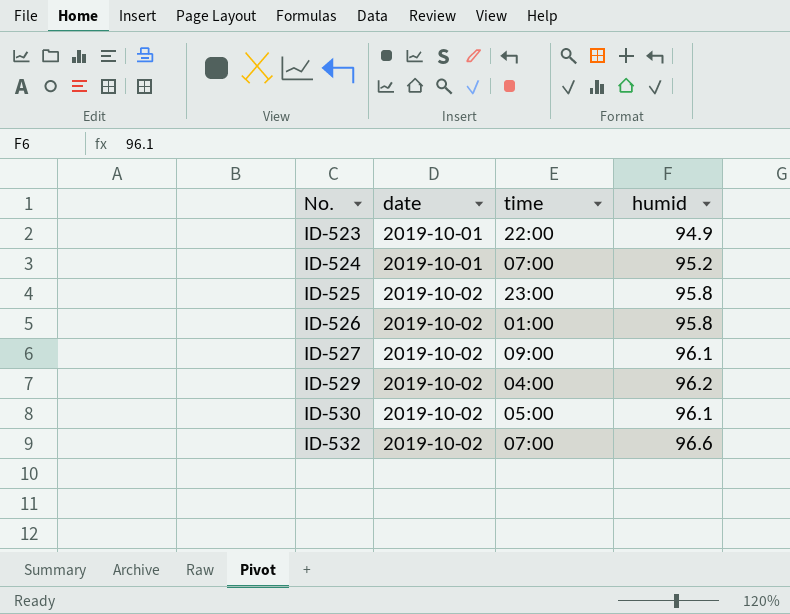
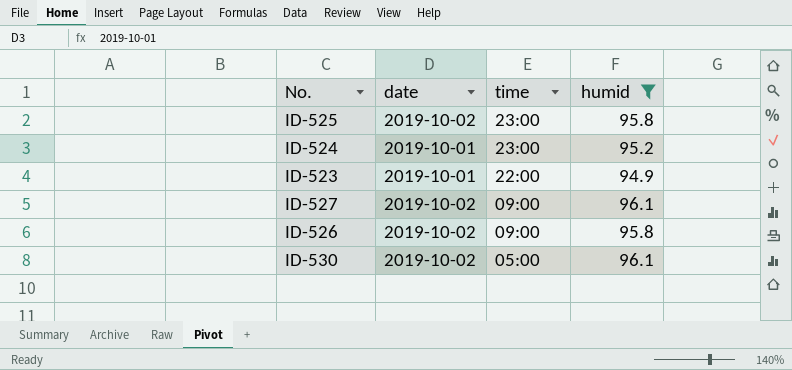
filter: none -> humid <= 96.1
row order: No. ascending -> time descending
ID-524 | time: 07:00 -> 23:00
ID-526 | time: 01:00 -> 09:00

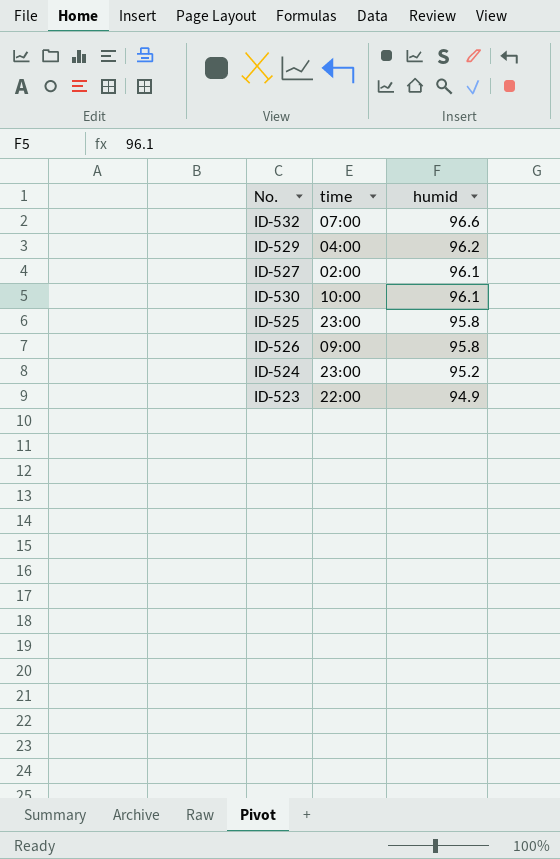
filter: humid <= 96.1 -> none
row order: time descending -> humid descending
column date | position: 2 -> none
ID-527 | time: 09:00 -> 02:00
ID-530 | time: 05:00 -> 10:00

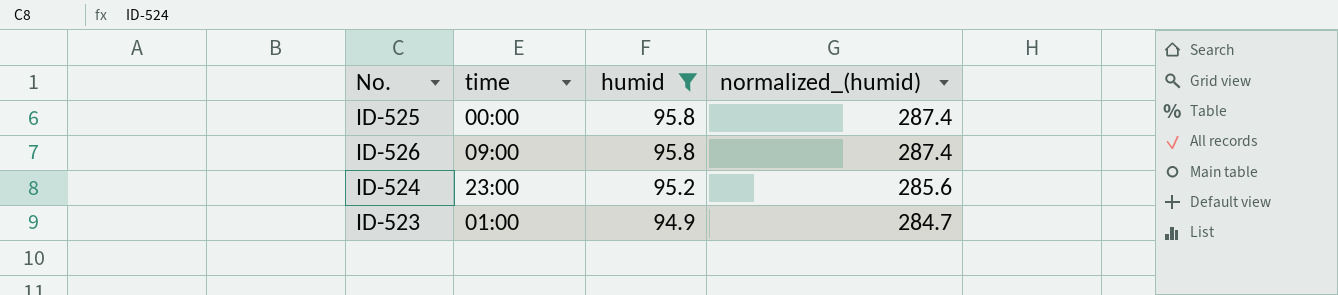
filter: none -> humid <= 95.8
column normalized_(humid) | formula: none -> [humid] * 3
ID-525 | time: 23:00 -> 00:00
ID-523 | time: 22:00 -> 01:00

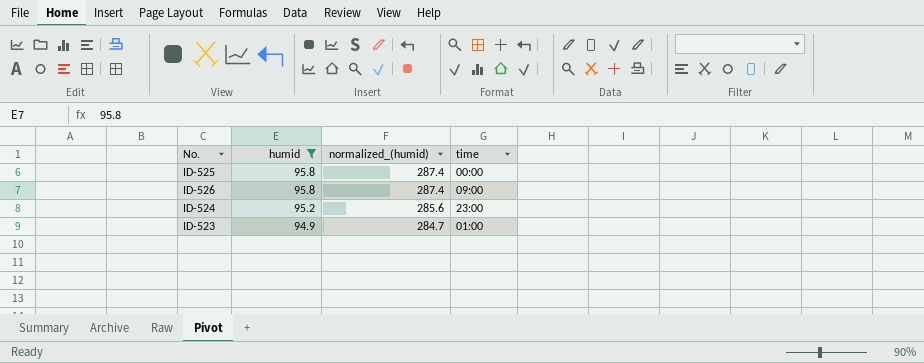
column time | position: 2 -> 4

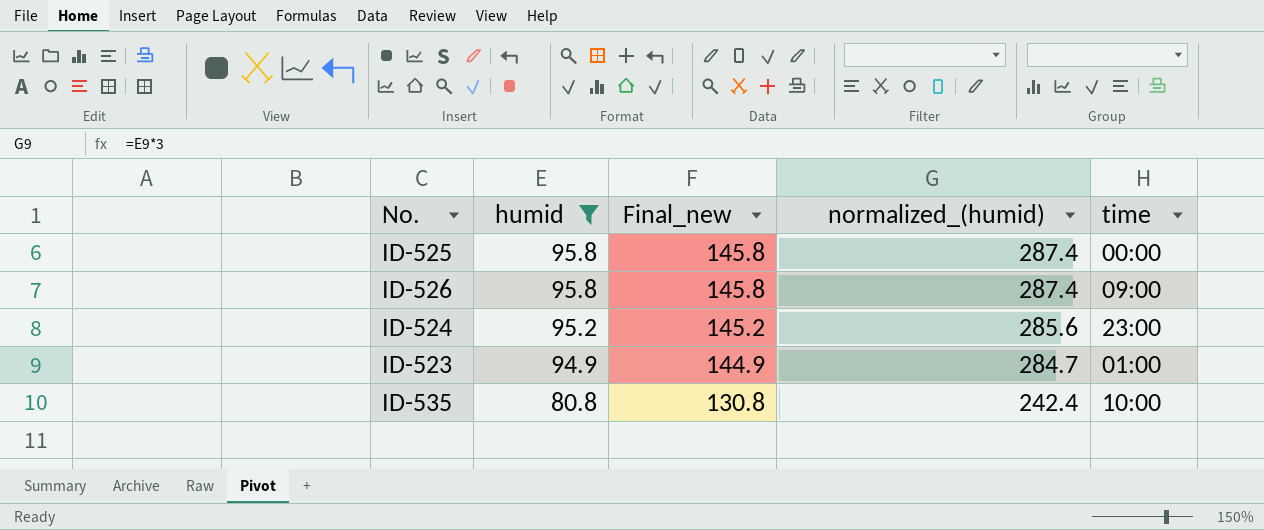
column Final_new | formula: none -> [humid] + 50
row ID-535: none -> 80.8 | 130.8 | 242.4 | 10:00

